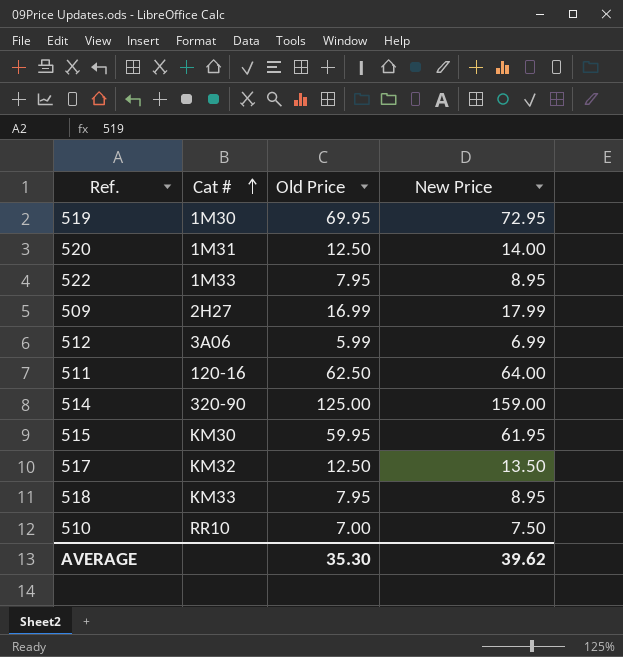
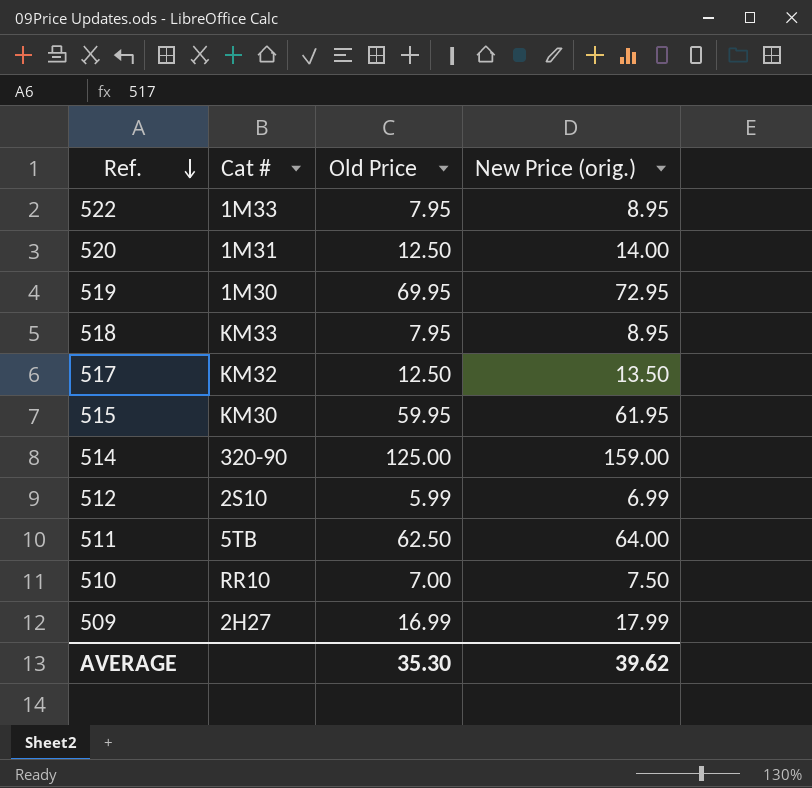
row order: Cat # ascending -> Ref. descending
column name: New Price -> New Price (orig.)
512 | Cat #: 3A06 -> 2S10
511 | Cat #: 120-16 -> 5TB

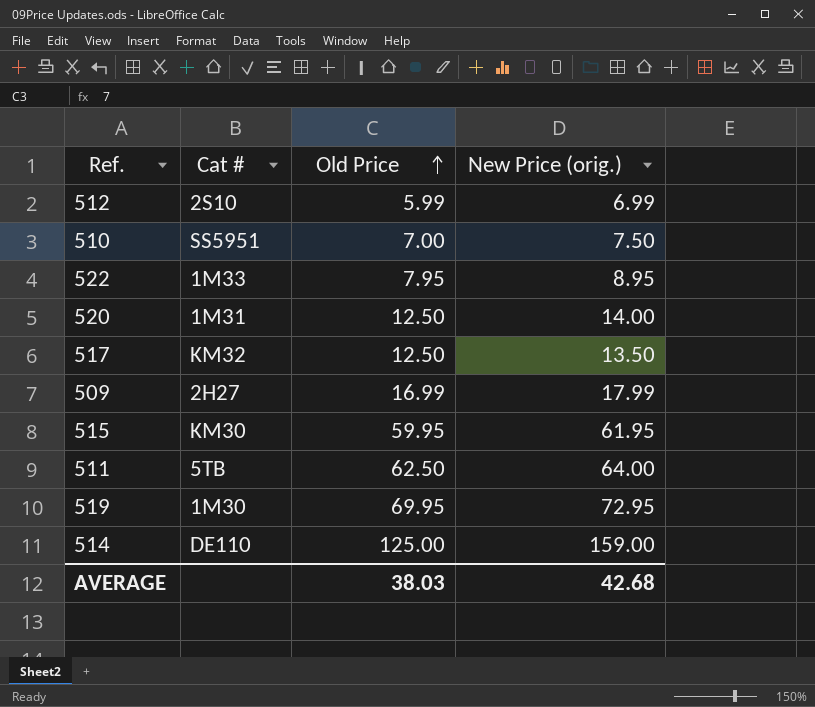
row order: Ref. descending -> Old Price ascending
row 518: KM33 | 7.95 | 8.95 -> none
510 | Cat #: RR10 -> SS5951
514 | Cat #: 320-90 -> DE110
AVERAGE | Old Price: 35.30 -> 38.03
AVERAGE | New Price (orig.): 39.62 -> 42.68

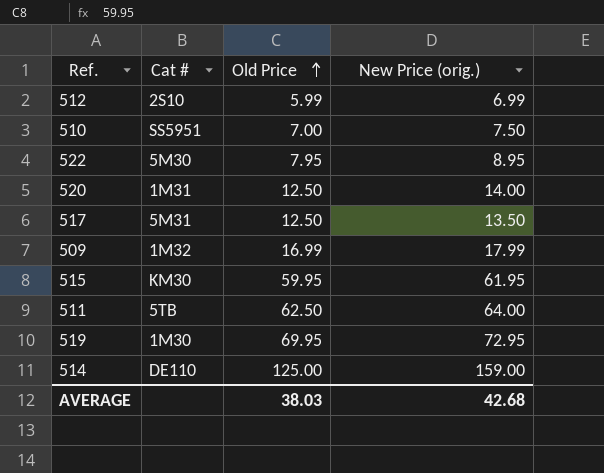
522 | Cat #: 1M33 -> 5M30
517 | Cat #: KM32 -> 5M31
509 | Cat #: 2H27 -> 1M32

